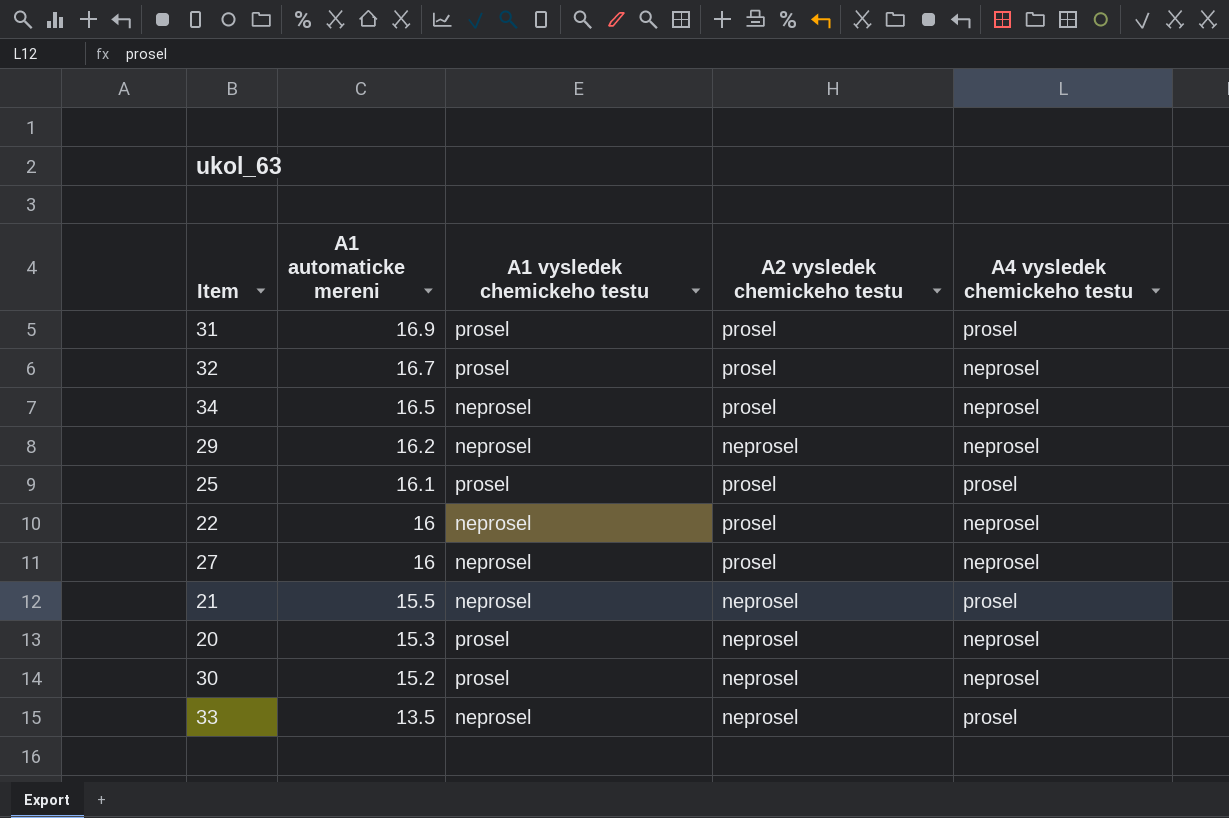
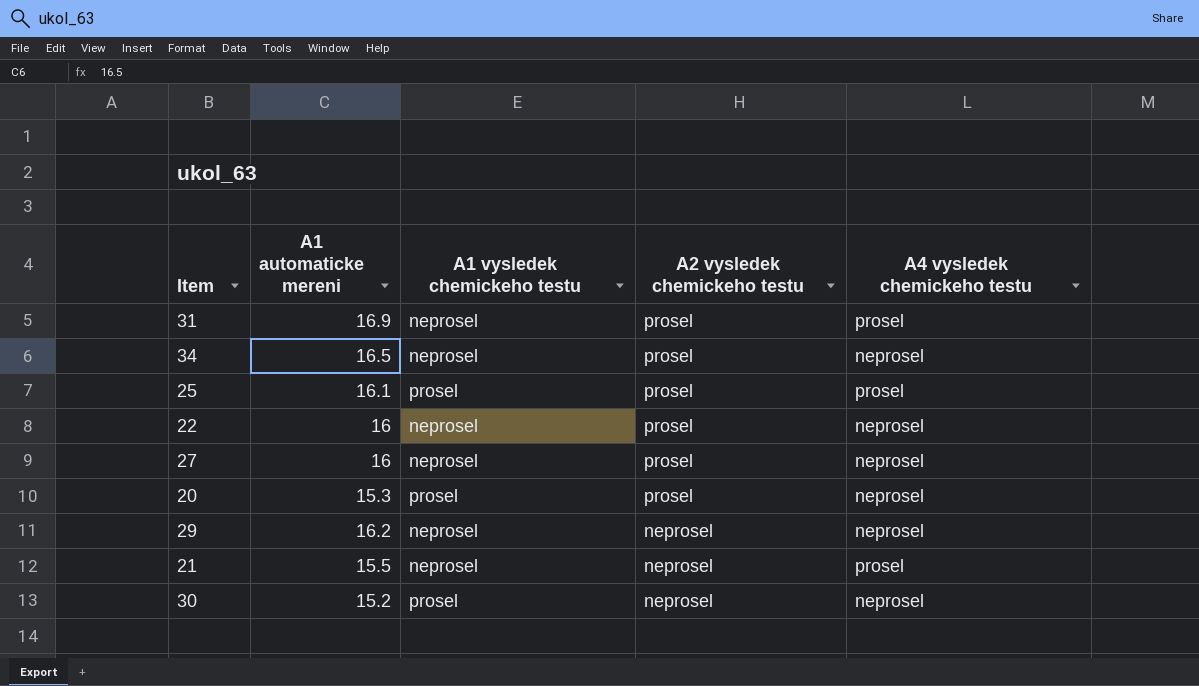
row order: A1 automaticke mereni descending -> A2 vysledek chemickeho testu descending
row 32: 16.7 | prosel | prosel | neprosel -> none
row 33: 13.5 | neprosel | neprosel | prosel -> none
31 | A1 vysledek chemickeho testu: prosel -> neprosel
20 | A2 vysledek chemickeho testu: neprosel -> prosel

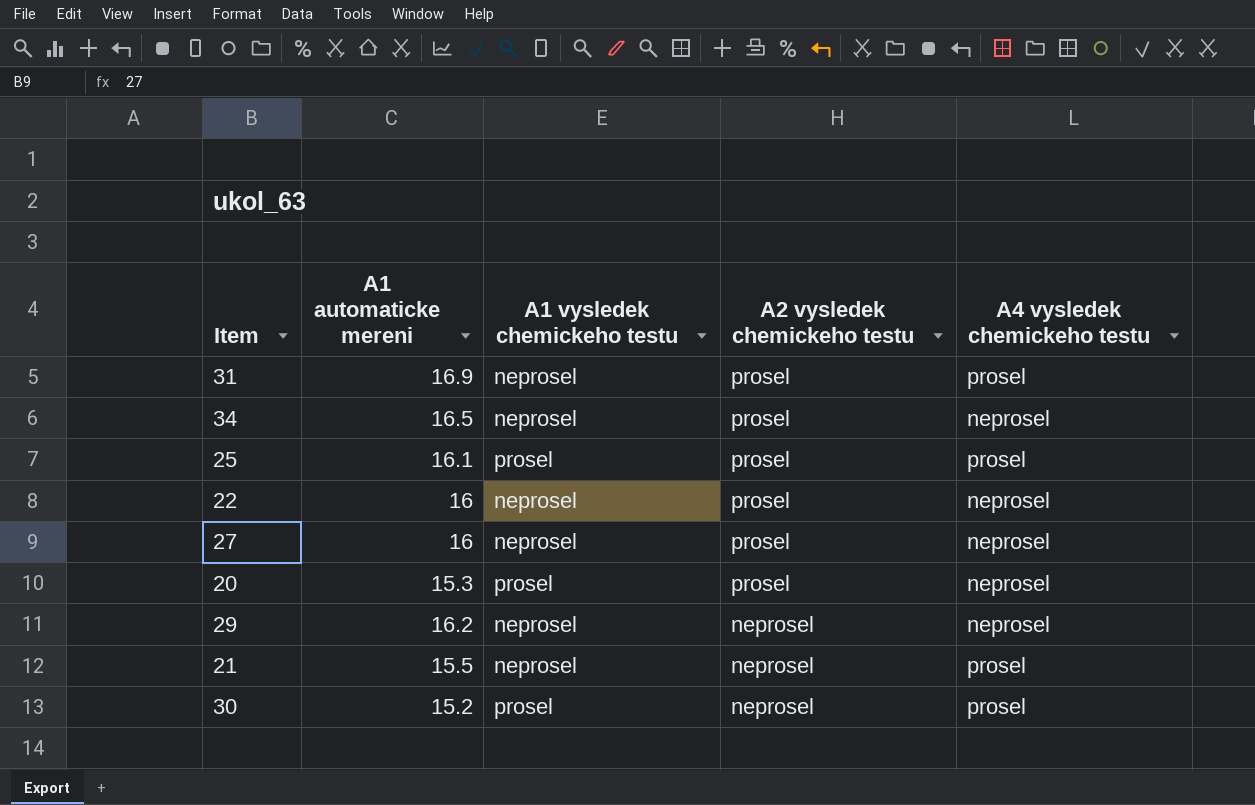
30 | A4 vysledek chemickeho testu: neprosel -> prosel

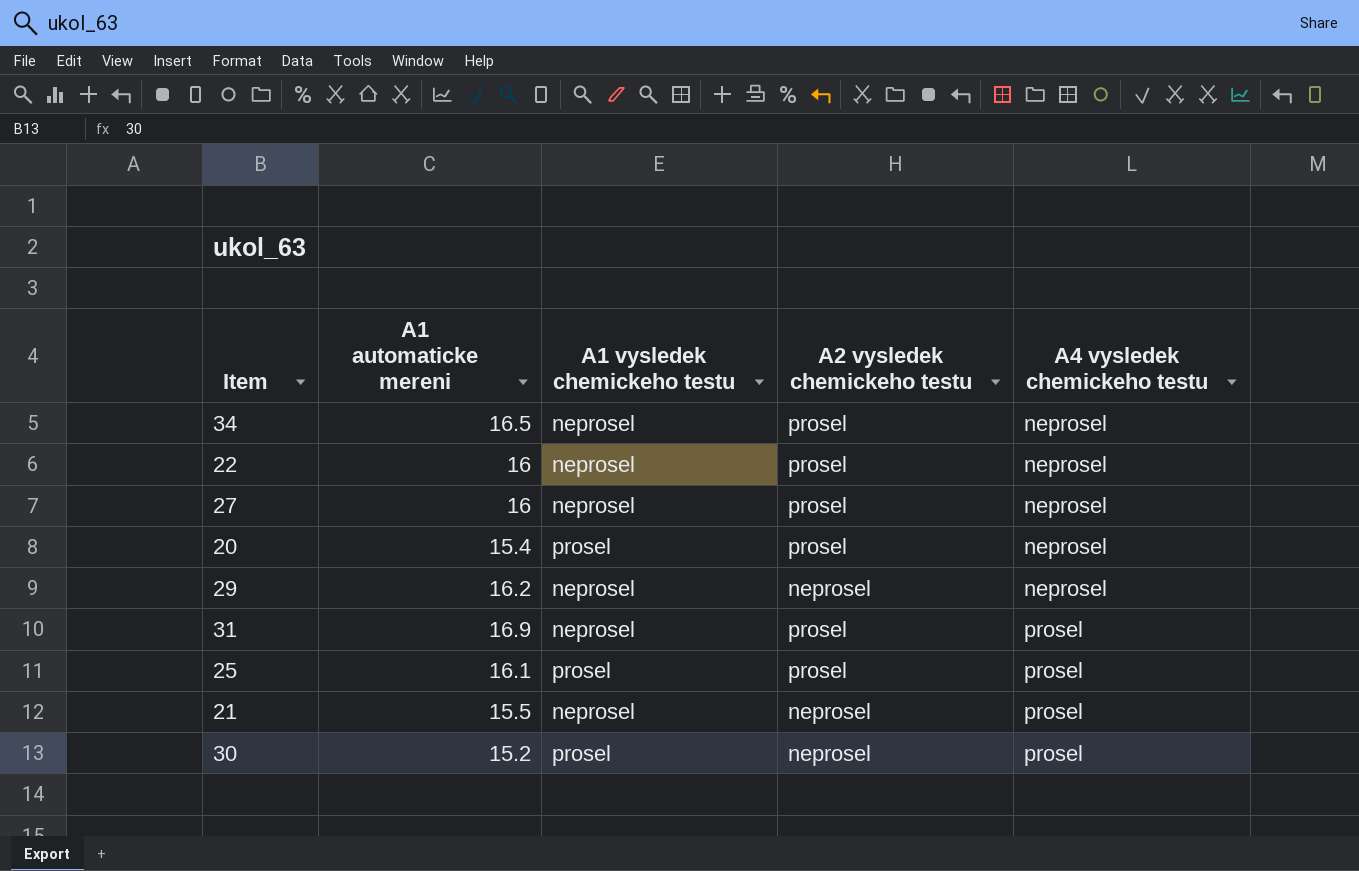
row order: A2 vysledek chemickeho testu descending -> A4 vysledek chemickeho testu ascending
20 | A1 automaticke mereni: 15.3 -> 15.4

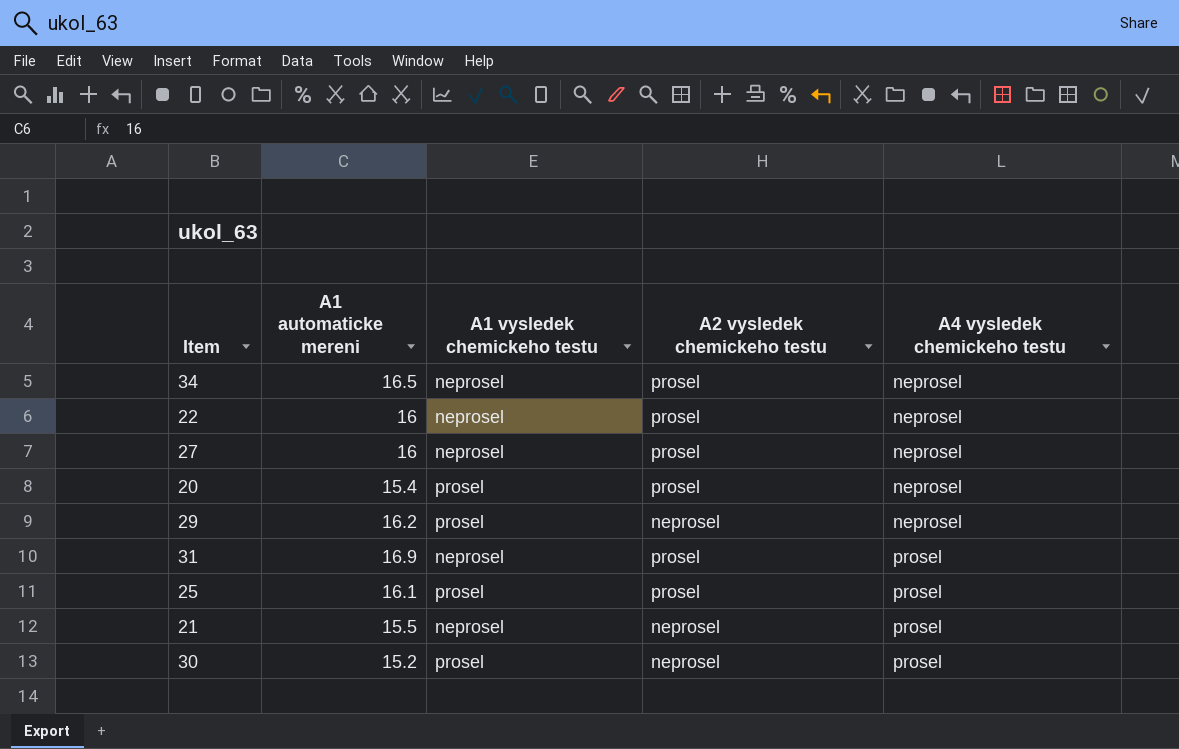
29 | A1 vysledek chemickeho testu: neprosel -> prosel

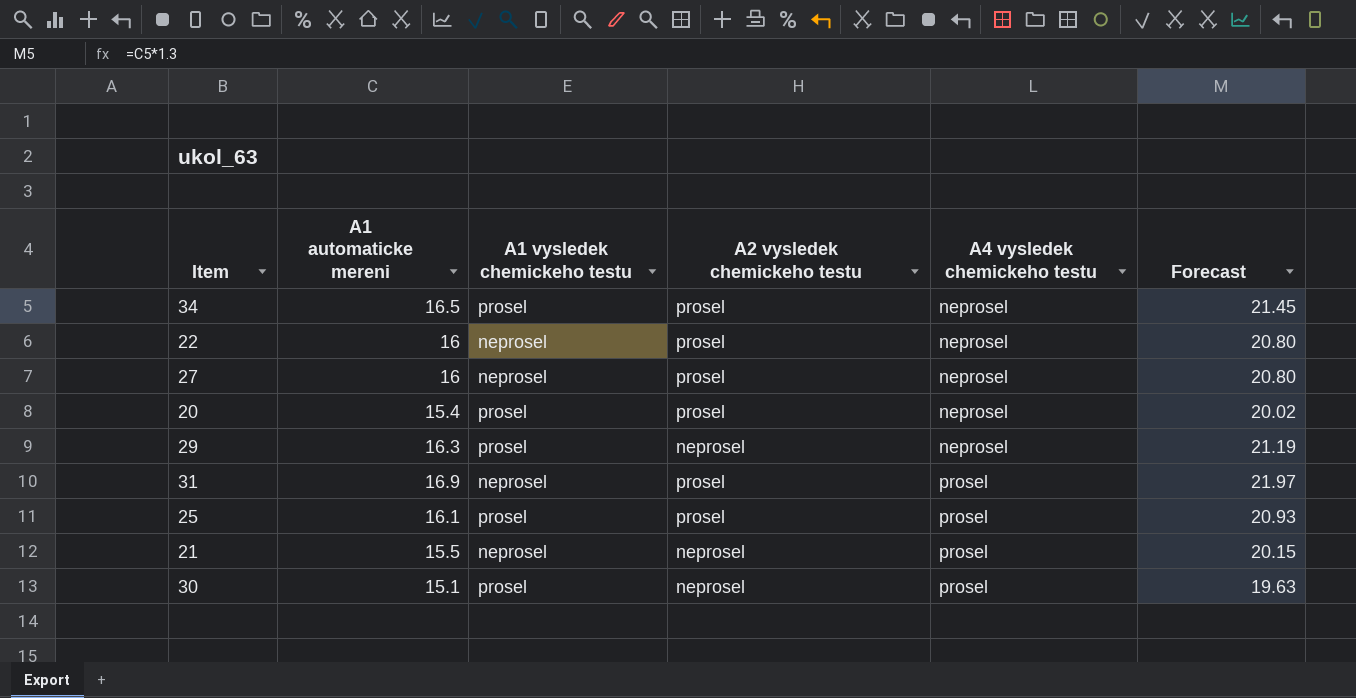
column Forecast | formula: none -> [A1 automaticke mereni] * 1.3
34 | A1 vysledek chemickeho testu: neprosel -> prosel
29 | A1 automaticke mereni: 16.2 -> 16.3
30 | A1 automaticke mereni: 15.2 -> 15.1

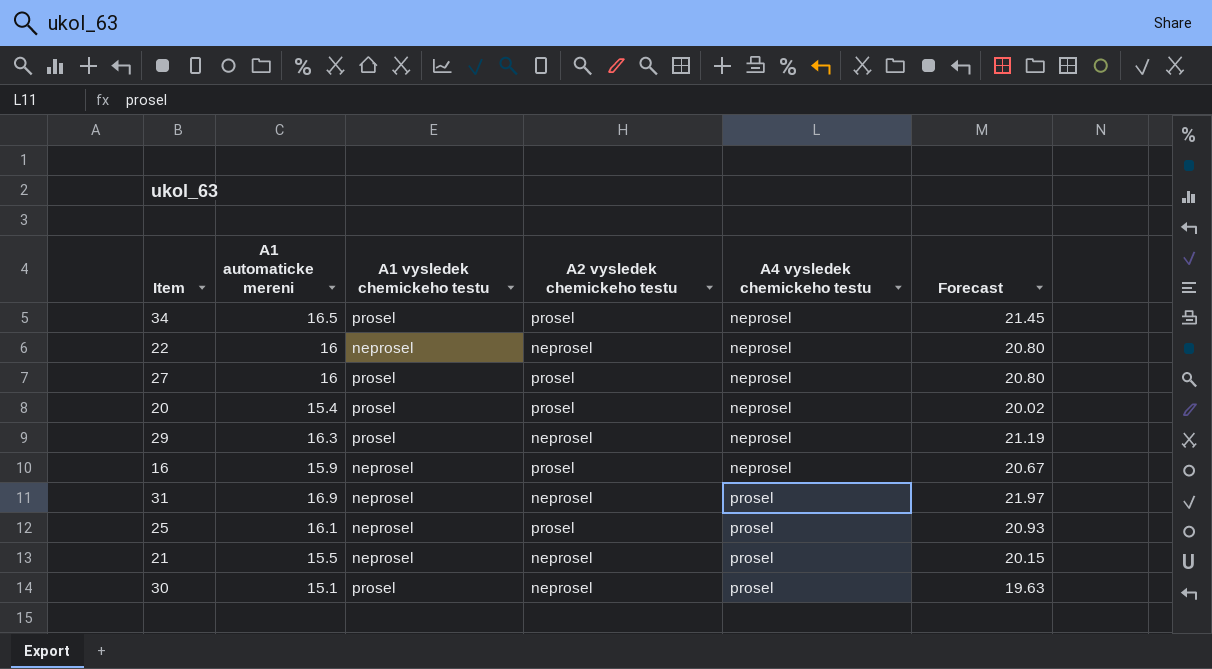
22 | A2 vysledek chemickeho testu: prosel -> neprosel
27 | A1 vysledek chemickeho testu: neprosel -> prosel
row 16: none -> 15.9 | neprosel | prosel | neprosel | 20.67
31 | A2 vysledek chemickeho testu: prosel -> neprosel
25 | A1 vysledek chemickeho testu: prosel -> neprosel

